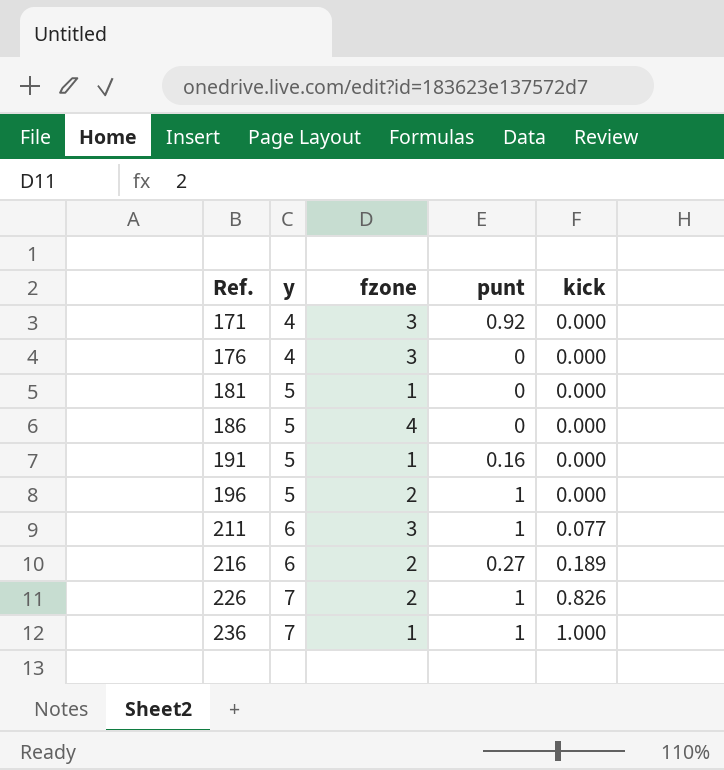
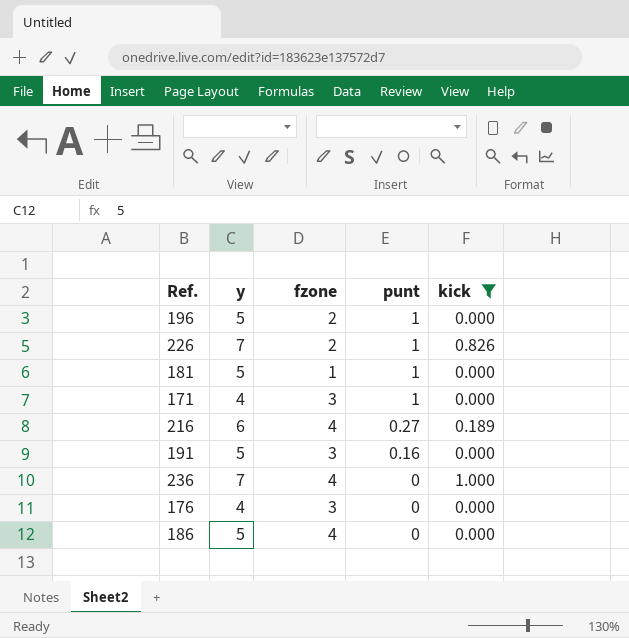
filter: none -> kick != 0.077
row order: Ref. ascending -> punt descending
181 | punt: 0 -> 1
171 | punt: 0.92 -> 1
216 | fzone: 2 -> 4
191 | fzone: 1 -> 3
236 | fzone: 1 -> 4
236 | punt: 1 -> 0

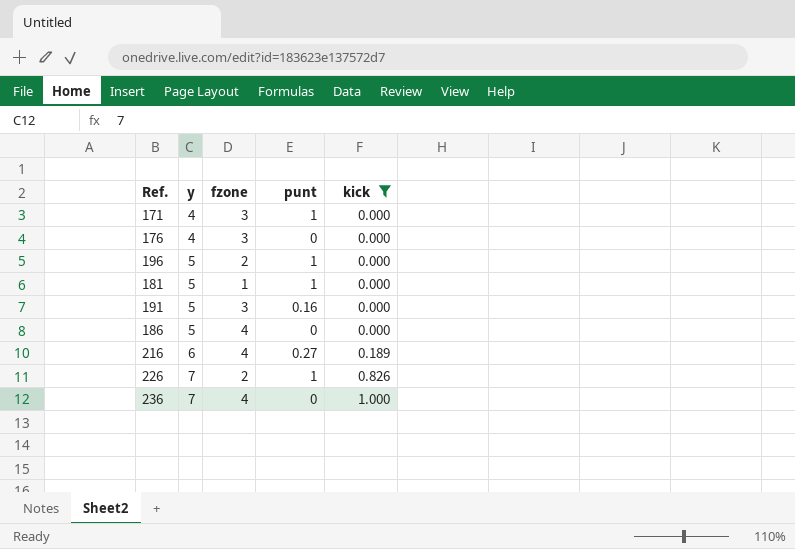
row order: punt descending -> y ascending

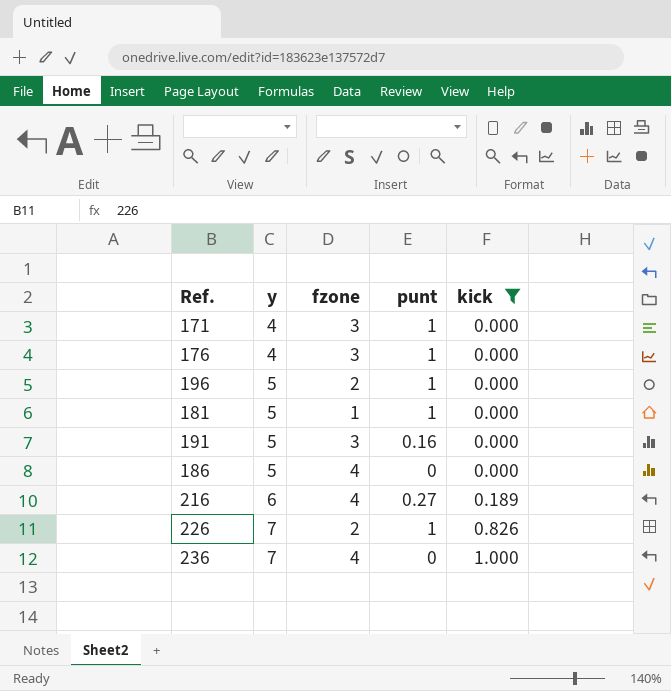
176 | punt: 0 -> 1

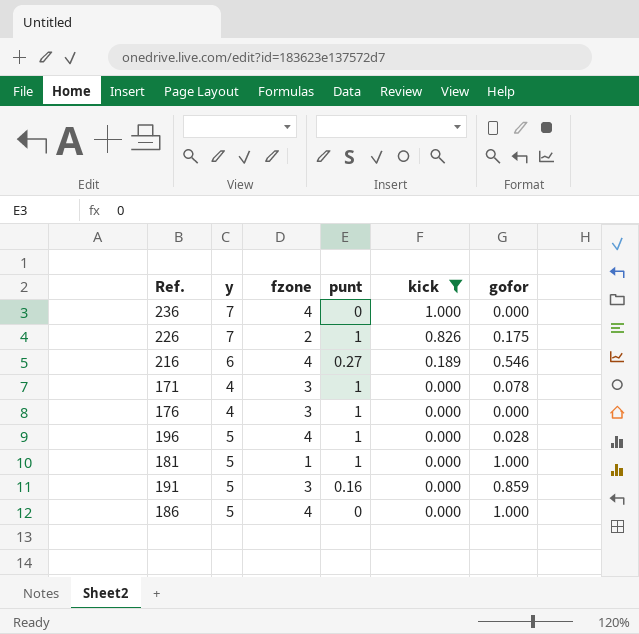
row order: y ascending -> kick descending
column gofor | position: none -> 6
196 | fzone: 2 -> 4

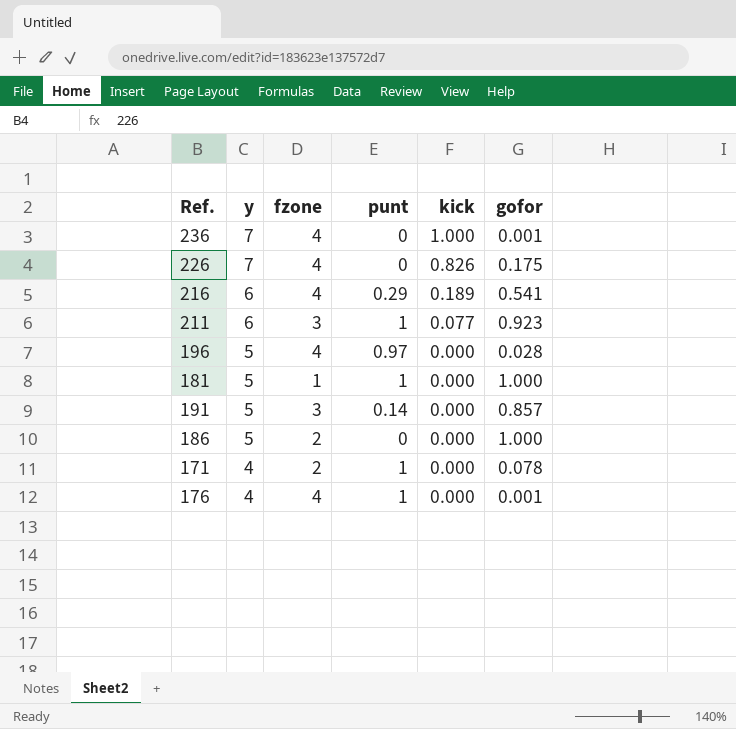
filter: kick != 0.077 -> none
row order: kick descending -> y descending
236 | gofor: 0.000 -> 0.001
226 | fzone: 2 -> 4
226 | punt: 1 -> 0
216 | punt: 0.27 -> 0.29
216 | gofor: 0.546 -> 0.541
196 | punt: 1 -> 0.97
191 | punt: 0.16 -> 0.14
191 | gofor: 0.859 -> 0.857
186 | fzone: 4 -> 2
171 | fzone: 3 -> 2
176 | fzone: 3 -> 4
176 | gofor: 0.000 -> 0.001

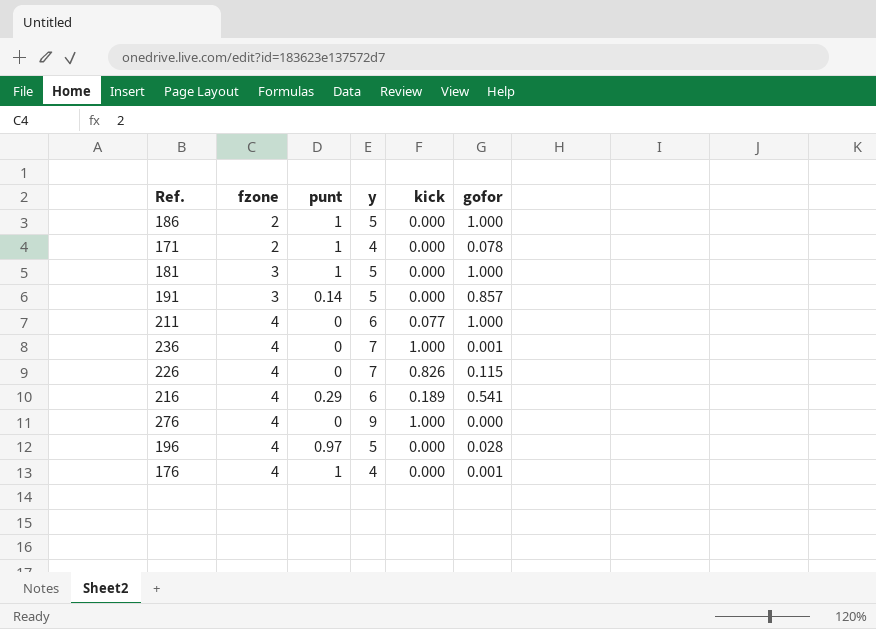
row order: y descending -> fzone ascending
column y | position: 2 -> 4
186 | punt: 0 -> 1
181 | fzone: 1 -> 3
211 | fzone: 3 -> 4
211 | punt: 1 -> 0
211 | gofor: 0.923 -> 1.000
226 | gofor: 0.175 -> 0.115
row 276: none -> 4 | 0 | 9 | 1.000 | 0.000

